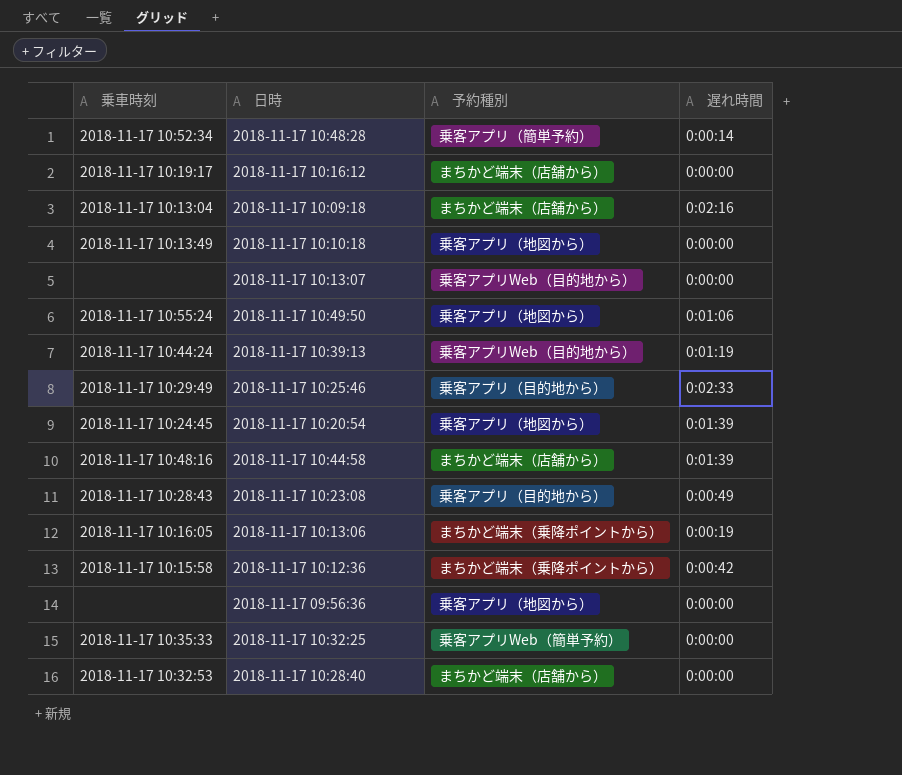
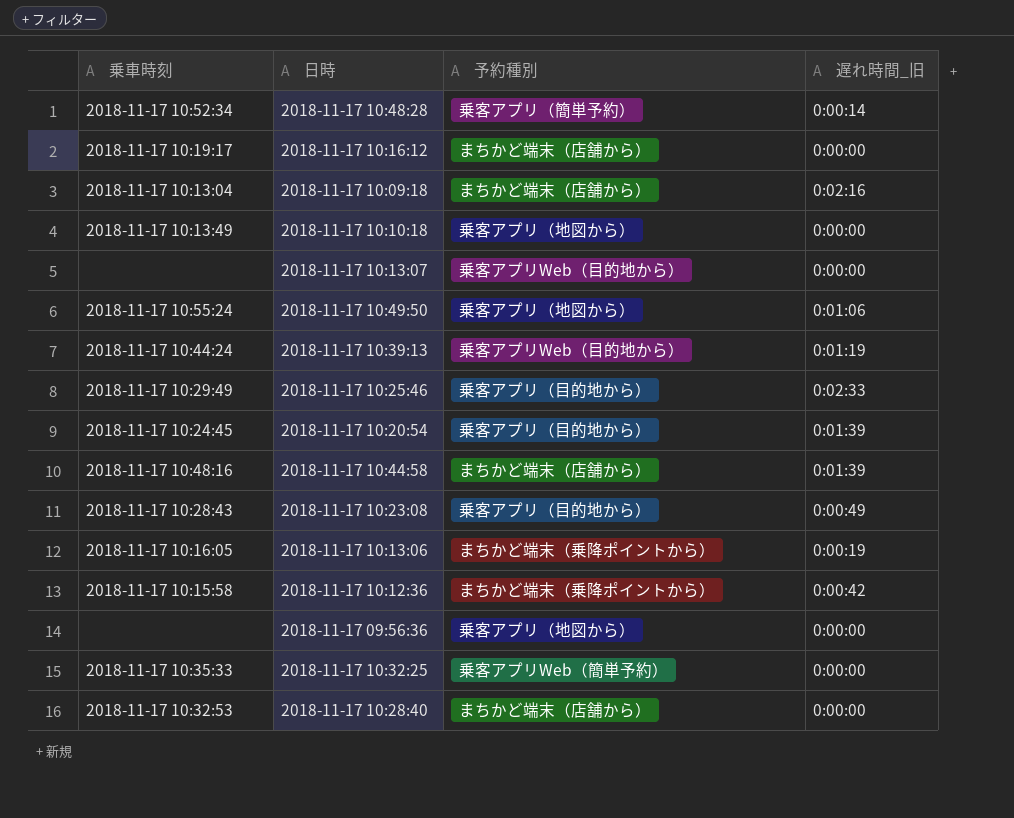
column name: 遅れ時間 -> 遅れ時間_旧
2018-11-17 10:20:54 | 予約種別: 乗客アプリ（地図から） -> 乗客アプリ（目的地から）

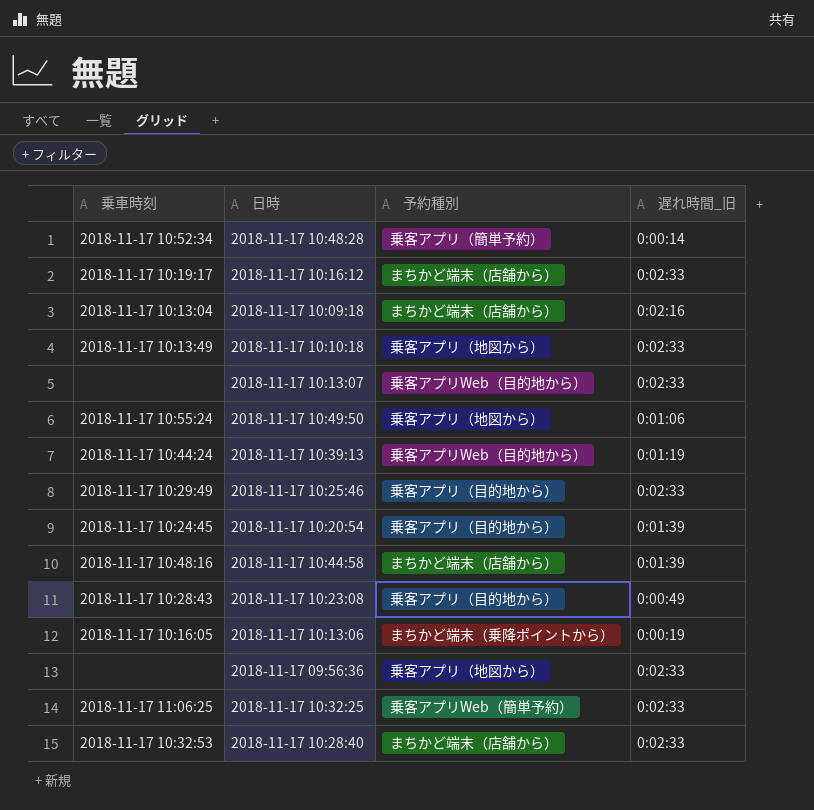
row 2018-11-17 10:12:36: 2018-11-17 10:15:58 | まちかど端末（乗降ポイントから） | 0:00:42 -> none
2018-11-17 10:16:12 | 遅れ時間_旧: 0:00:00 -> 0:02:33
2018-11-17 10:10:18 | 遅れ時間_旧: 0:00:00 -> 0:02:33
2018-11-17 10:13:07 | 遅れ時間_旧: 0:00:00 -> 0:02:33
2018-11-17 09:56:36 | 遅れ時間_旧: 0:00:00 -> 0:02:33
2018-11-17 10:32:25 | 乗車時刻: 2018-11-17 10:35:33 -> 2018-11-17 11:06:25
2018-11-17 10:32:25 | 遅れ時間_旧: 0:00:00 -> 0:02:33
2018-11-17 10:28:40 | 遅れ時間_旧: 0:00:00 -> 0:02:33

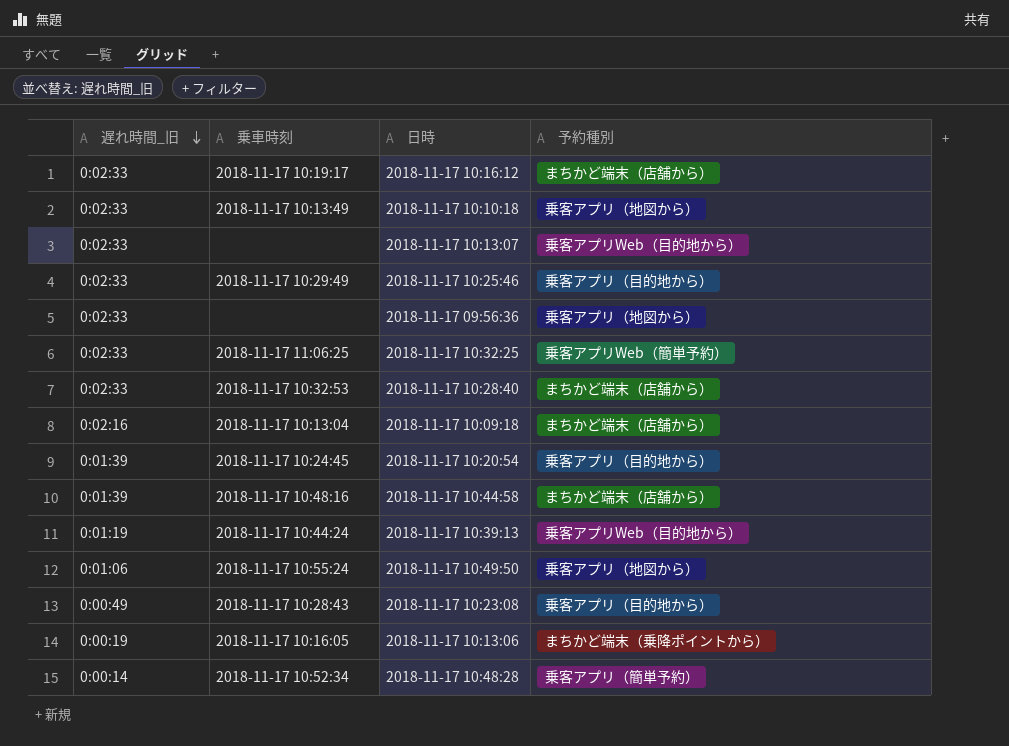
row order: none -> 遅れ時間_旧 descending
column 遅れ時間_旧 | position: 4 -> 1

